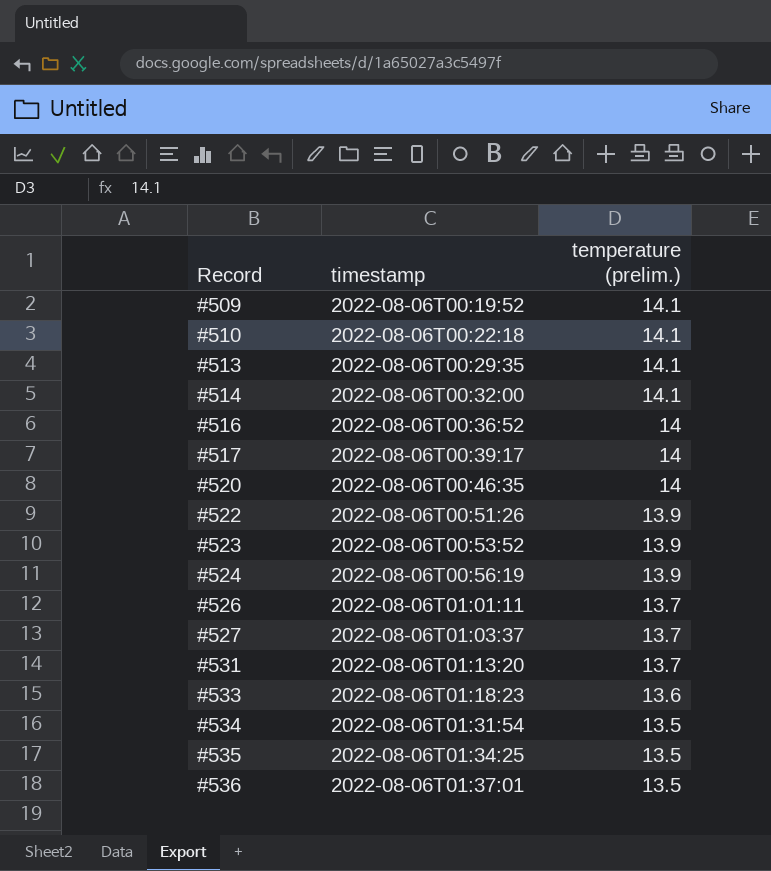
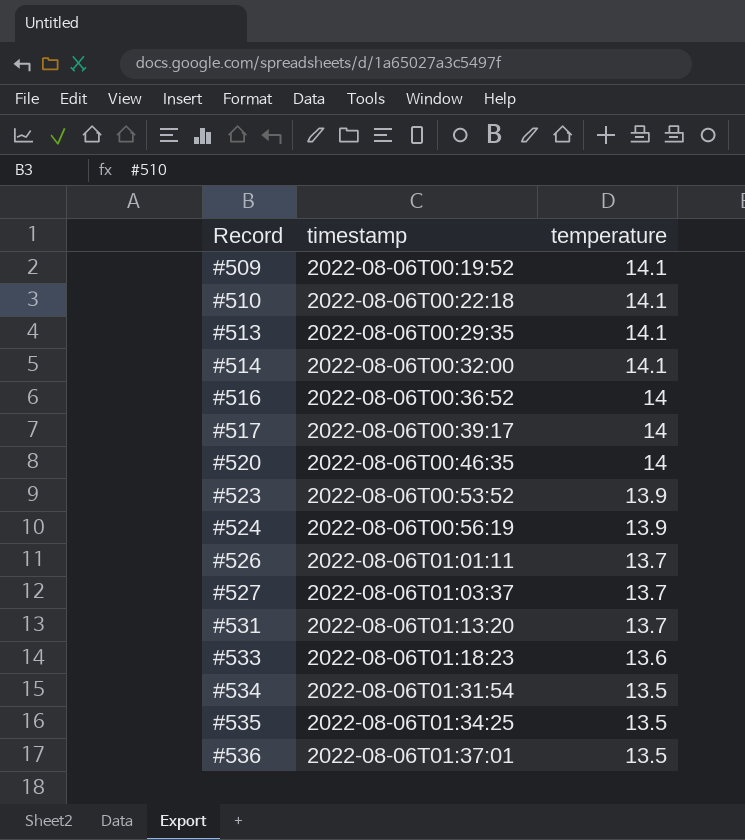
column name: temperature (prelim.) -> temperature
row #522: 2022-08-06T00:51:26 | 13.9 -> none

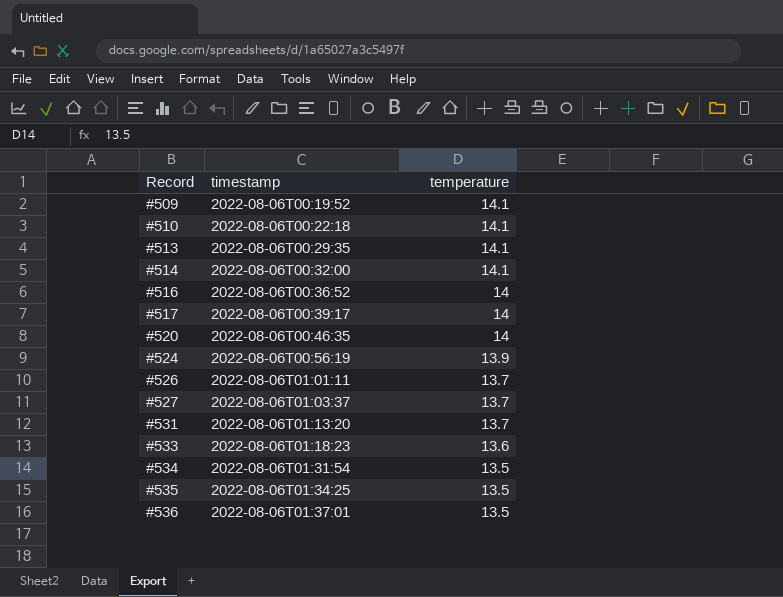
row #523: 2022-08-06T00:53:52 | 13.9 -> none

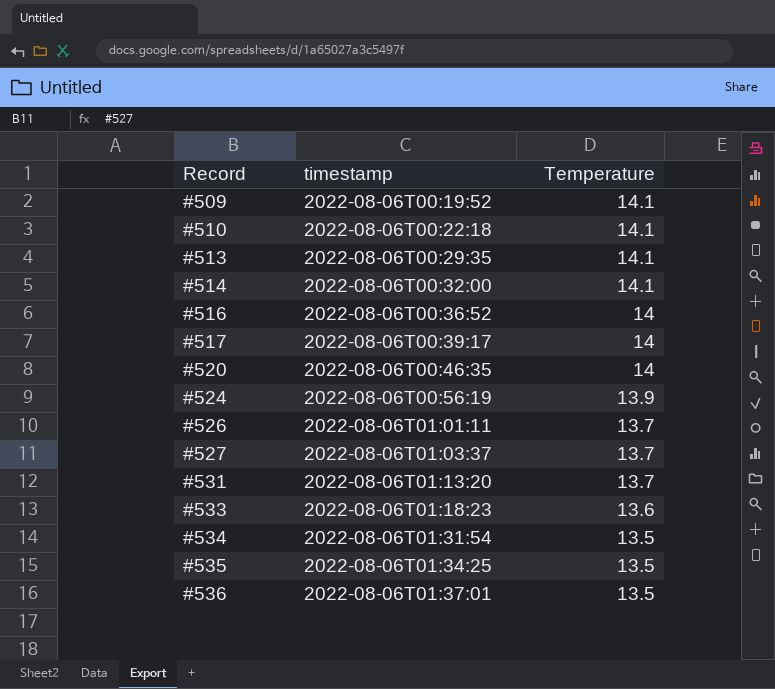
column name: temperature -> Temperature

